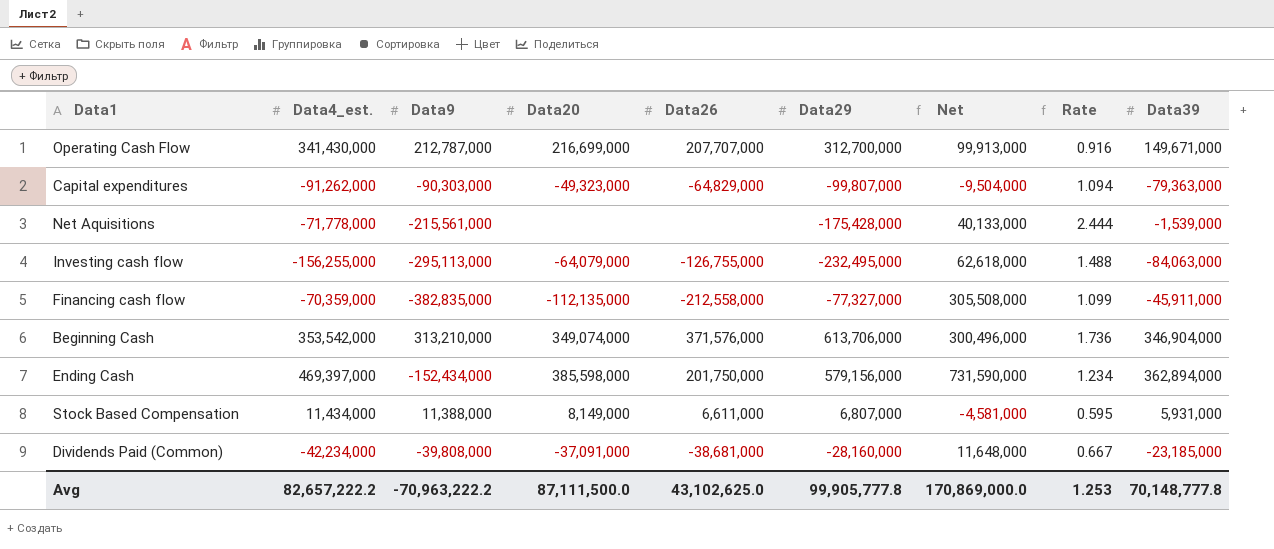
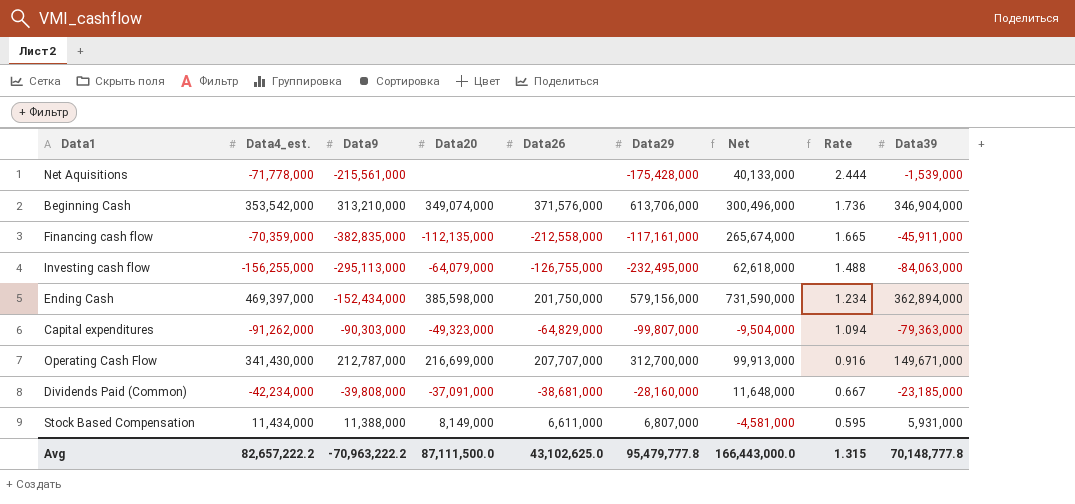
row order: none -> Rate descending
Financing cash flow | Data29: -77,327,000 -> -117,161,000
Financing cash flow | Net: 305,508,000 -> 265,674,000
Financing cash flow | Rate: 1.099 -> 1.665
Avg | Data29: 99,905,777.8 -> 95,479,777.8
Avg | Net: 170,869,000.0 -> 166,443,000.0
Avg | Rate: 1.253 -> 1.315

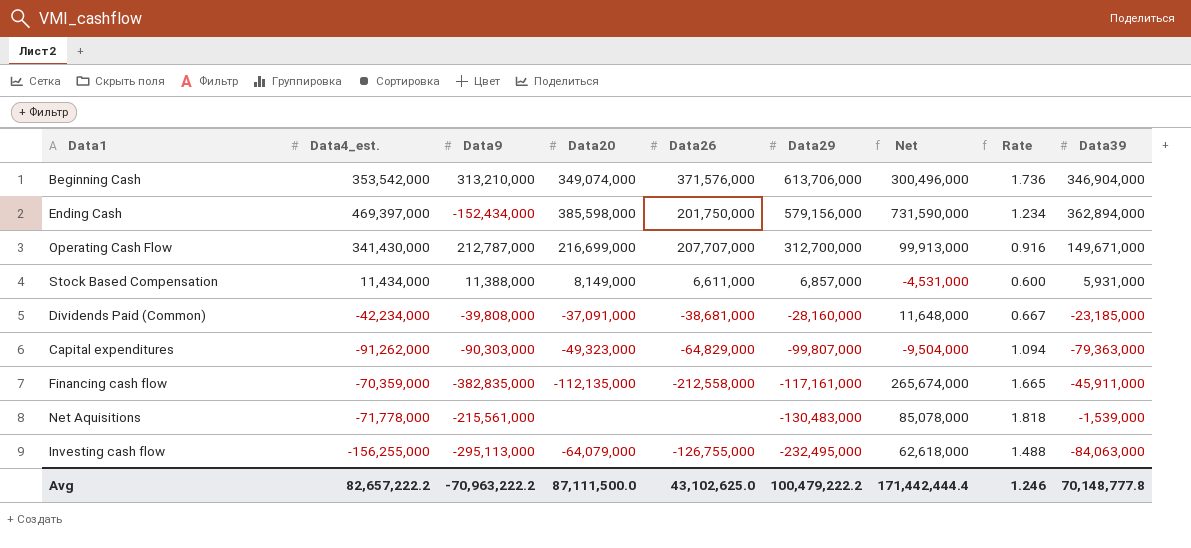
row order: Rate descending -> Data29 descending
Stock Based Compensation | Data29: 6,807,000 -> 6,857,000
Stock Based Compensation | Net: -4,581,000 -> -4,531,000
Stock Based Compensation | Rate: 0.595 -> 0.600
Net Aquisitions | Data29: -175,428,000 -> -130,483,000
Net Aquisitions | Net: 40,133,000 -> 85,078,000
Net Aquisitions | Rate: 2.444 -> 1.818
Avg | Data29: 95,479,777.8 -> 100,479,222.2
Avg | Net: 166,443,000.0 -> 171,442,444.4
Avg | Rate: 1.315 -> 1.246

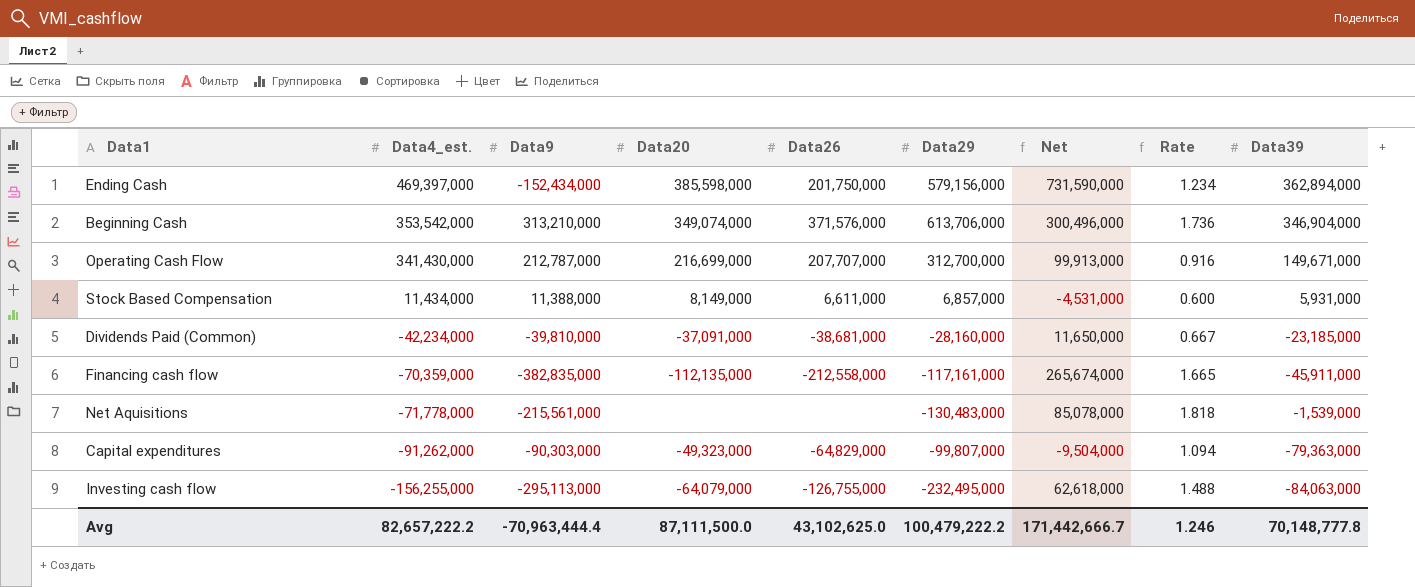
row order: Data29 descending -> Data4_est. descending
Dividends Paid (Common) | Data9: -39,808,000 -> -39,810,000
Dividends Paid (Common) | Net: 11,648,000 -> 11,650,000
Avg | Data9: -70,963,222.2 -> -70,963,444.4
Avg | Net: 171,442,444.4 -> 171,442,666.7

